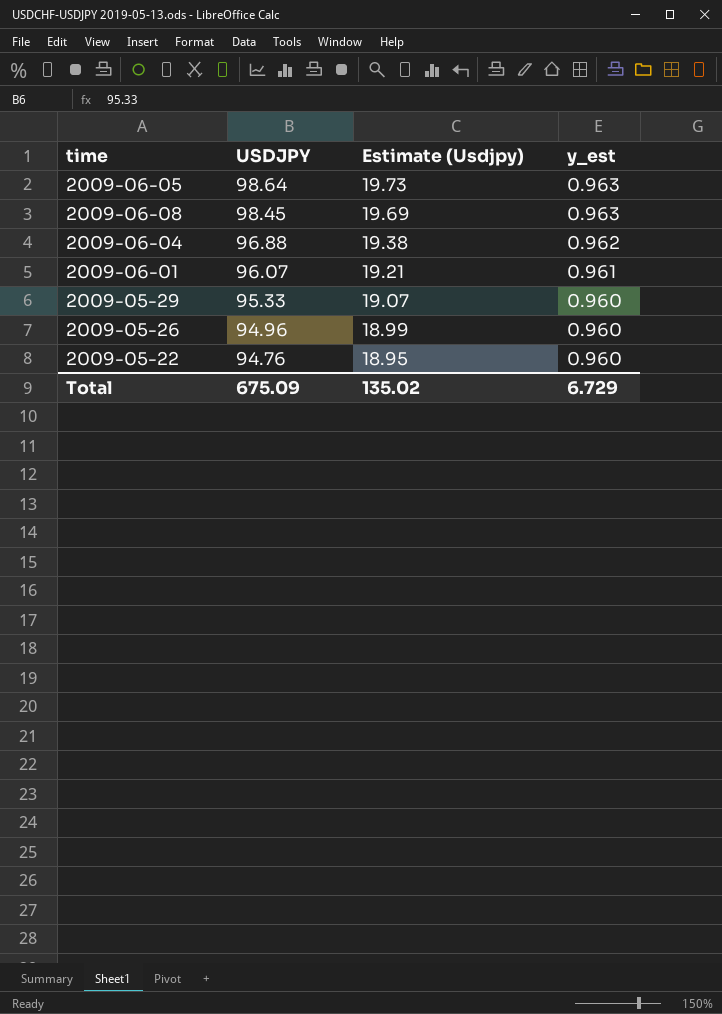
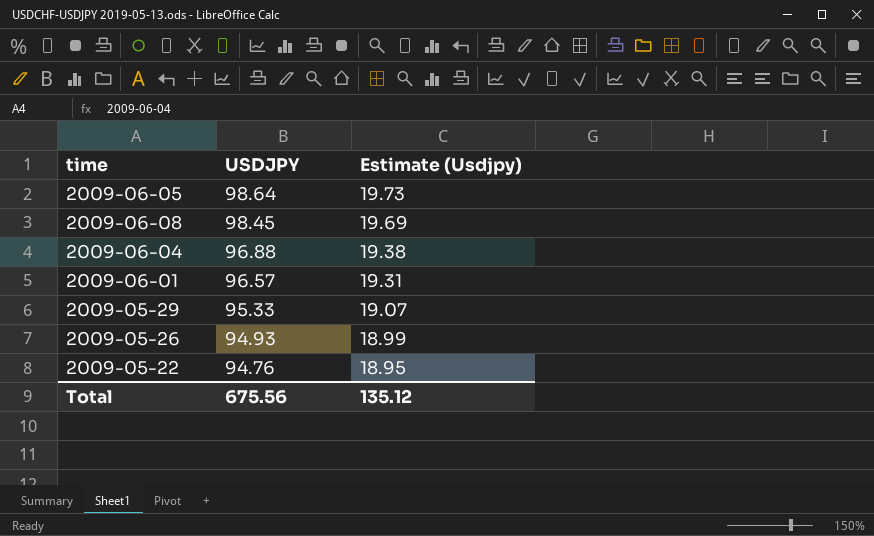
column y_est | position: 4 -> none
2009-06-01 | USDJPY: 96.07 -> 96.57
2009-06-01 | Estimate (Usdjpy): 19.21 -> 19.31
2009-05-26 | USDJPY: 94.96 -> 94.93
Total | USDJPY: 675.09 -> 675.56
Total | Estimate (Usdjpy): 135.02 -> 135.12

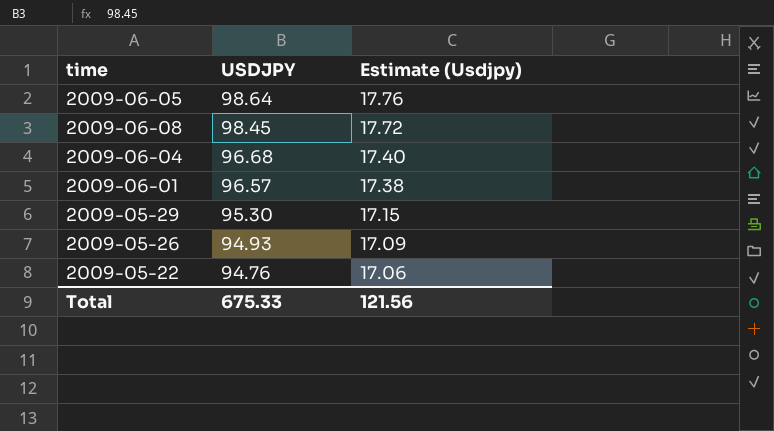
column Estimate (Usdjpy) | formula: [USDJPY] * 0.2 -> [USDJPY] * 0.18
2009-06-04 | USDJPY: 96.88 -> 96.68
2009-05-29 | USDJPY: 95.33 -> 95.30
Total | USDJPY: 675.56 -> 675.33
Total | Estimate (Usdjpy): 135.12 -> 121.56

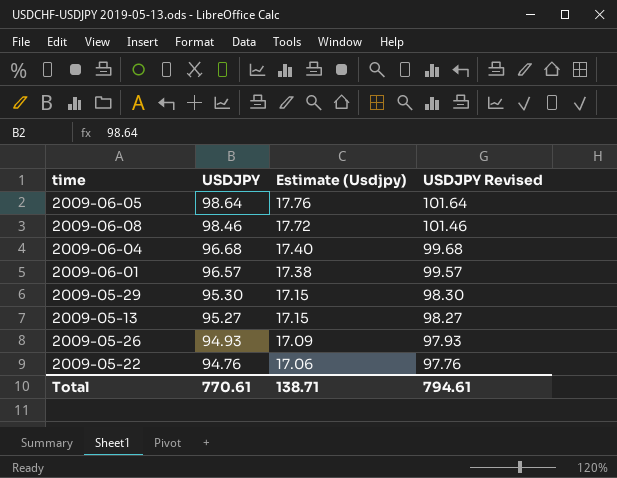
column USDJPY Revised | formula: none -> [USDJPY] + 3
2009-06-08 | USDJPY: 98.45 -> 98.46
row 2009-05-13: none -> 95.27 | 17.15 | 98.27
Total | USDJPY: 675.33 -> 770.61
Total | Estimate (Usdjpy): 121.56 -> 138.71

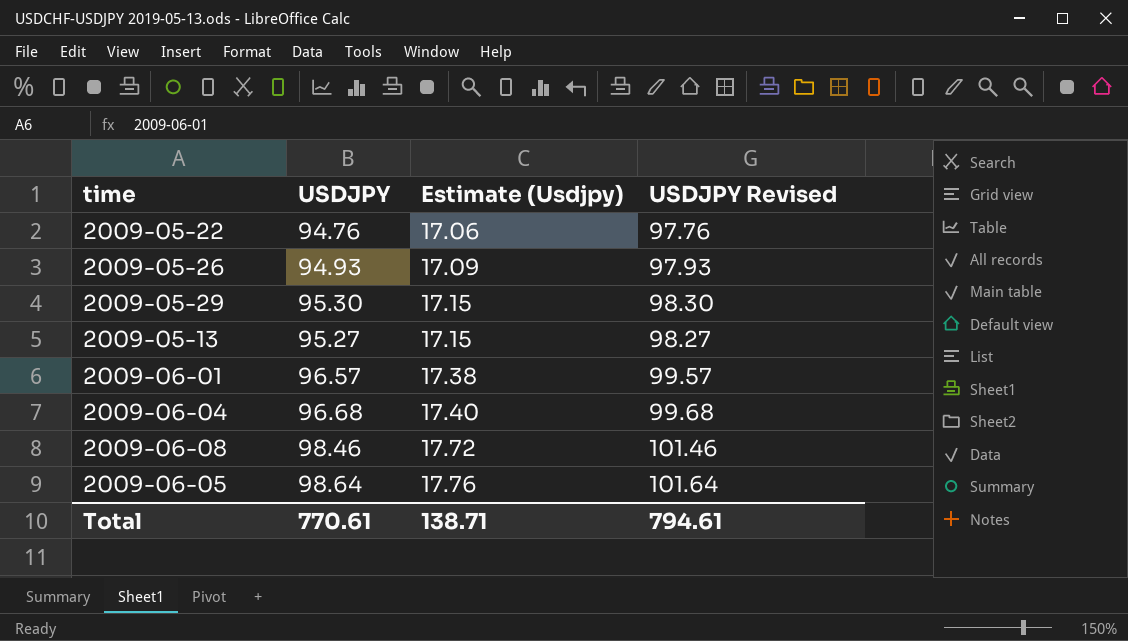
row order: USDJPY descending -> Estimate (Usdjpy) ascending

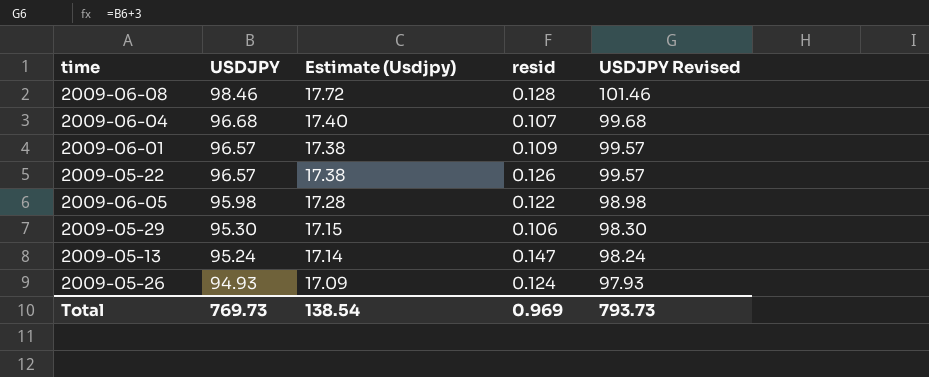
row order: Estimate (Usdjpy) ascending -> USDJPY descending
column resid | position: none -> 4
2009-05-22 | USDJPY: 94.76 -> 96.57
2009-05-22 | Estimate (Usdjpy): 17.06 -> 17.38
2009-05-22 | USDJPY Revised: 97.76 -> 99.57
2009-06-05 | USDJPY: 98.64 -> 95.98
2009-06-05 | Estimate (Usdjpy): 17.76 -> 17.28
2009-06-05 | USDJPY Revised: 101.64 -> 98.98
2009-05-13 | USDJPY: 95.27 -> 95.24
2009-05-13 | Estimate (Usdjpy): 17.15 -> 17.14
2009-05-13 | USDJPY Revised: 98.27 -> 98.24
Total | USDJPY: 770.61 -> 769.73
Total | Estimate (Usdjpy): 138.71 -> 138.54
Total | USDJPY Revised: 794.61 -> 793.73

